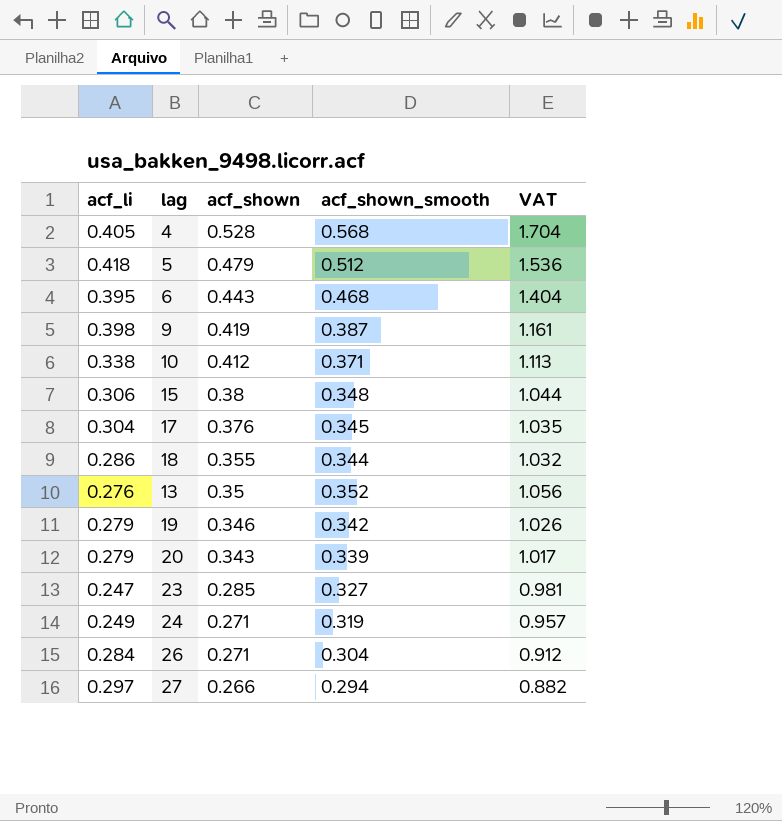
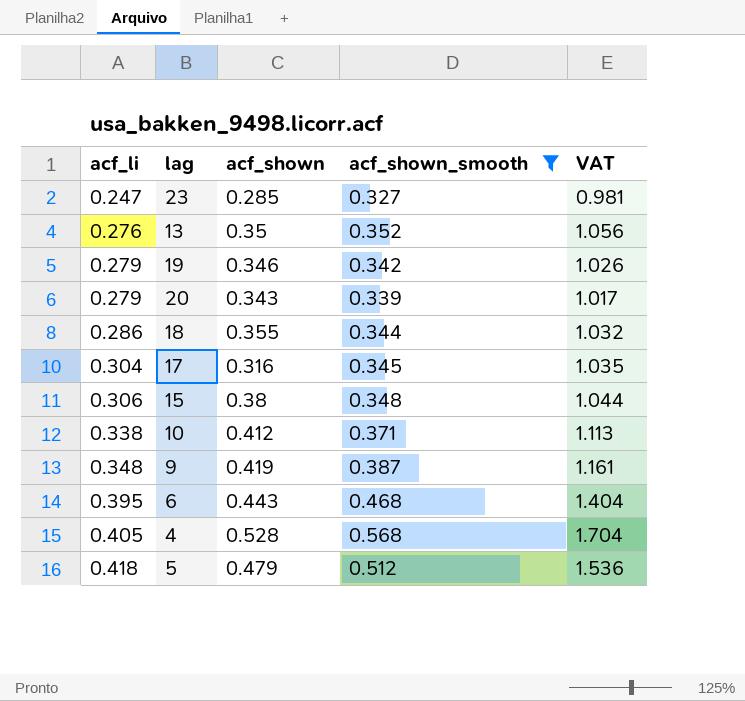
filter: none -> acf_shown_smooth >= 0.327
row order: acf_shown descending -> acf_li ascending
17 | acf_shown: 0.376 -> 0.316
9 | acf_li: 0.398 -> 0.348

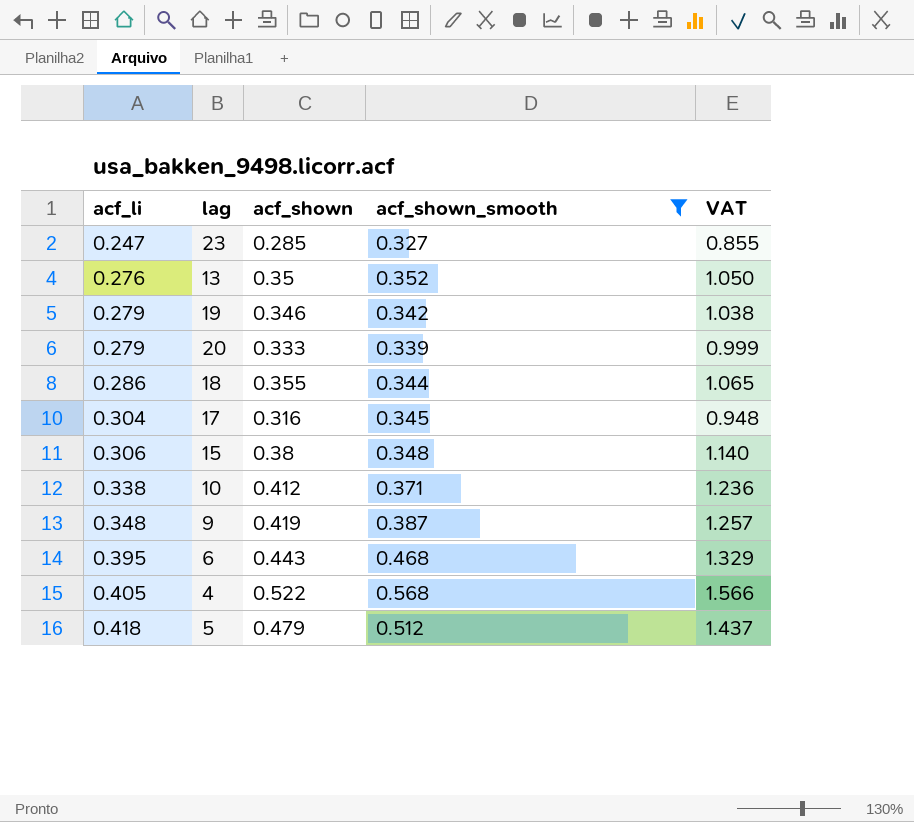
column VAT | formula: [acf_shown_smooth] * 3 -> [acf_shown] * 3
20 | acf_shown: 0.343 -> 0.333
4 | acf_shown: 0.528 -> 0.522

